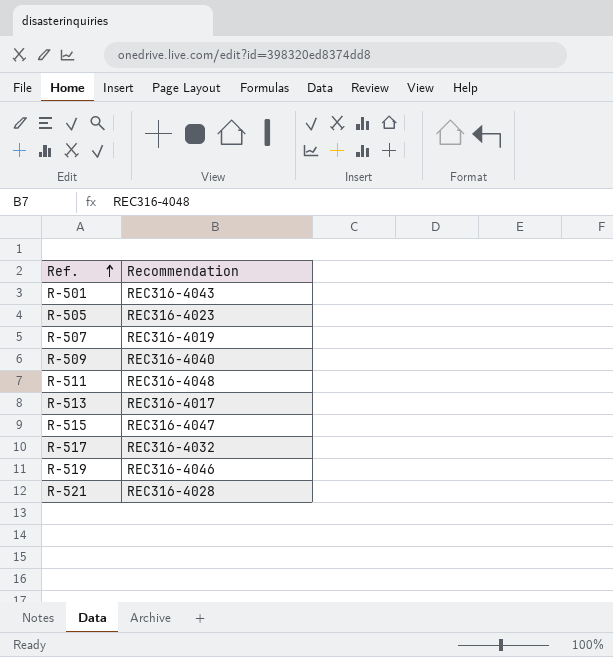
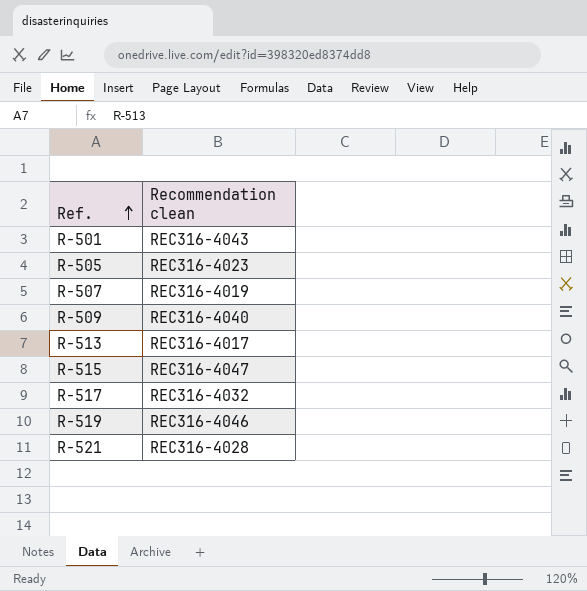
column name: Recommendation -> Recommendation clean
row R-511: REC316-4048 -> none

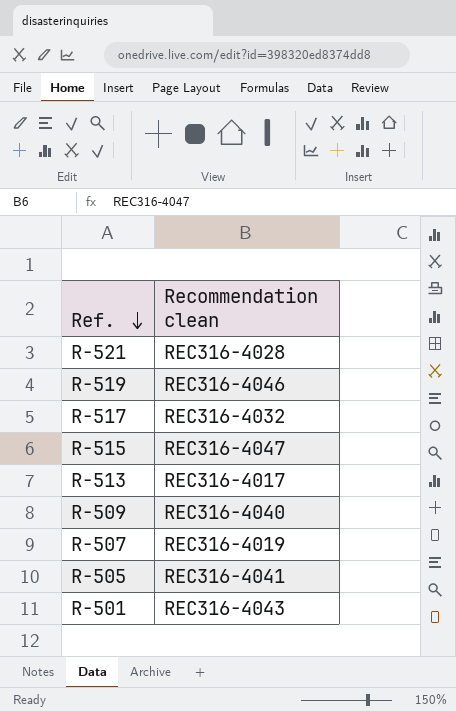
row order: Ref. ascending -> Ref. descending
R-505 | Recommendation clean: REC316-4023 -> REC316-4041

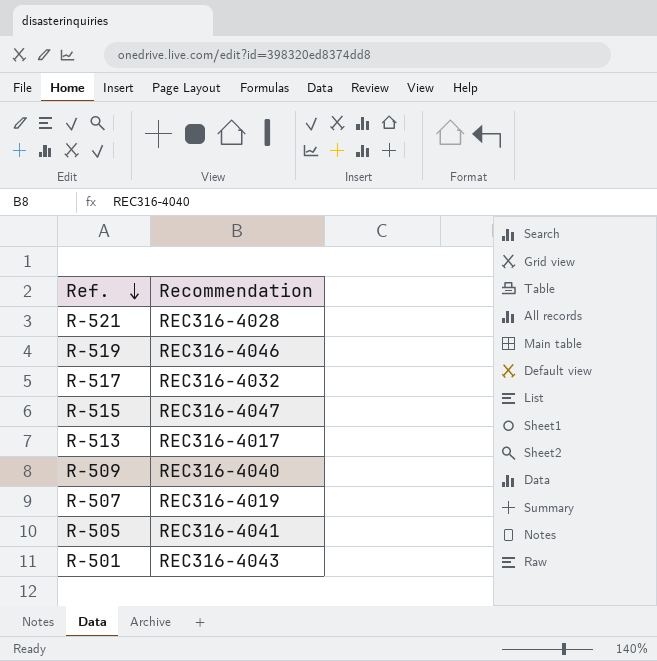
column name: Recommendation clean -> Recommendation

